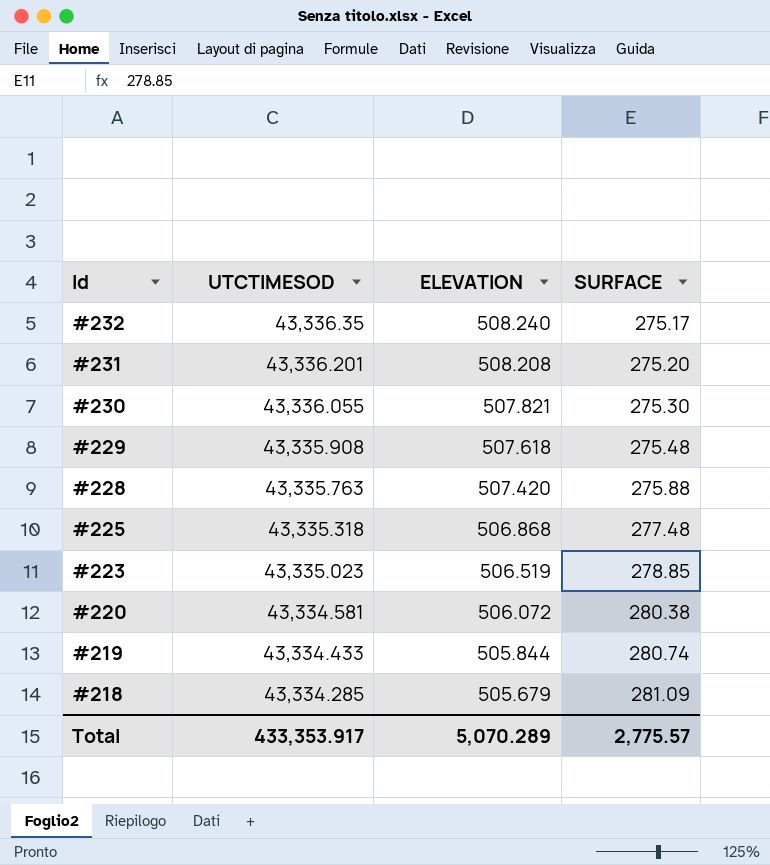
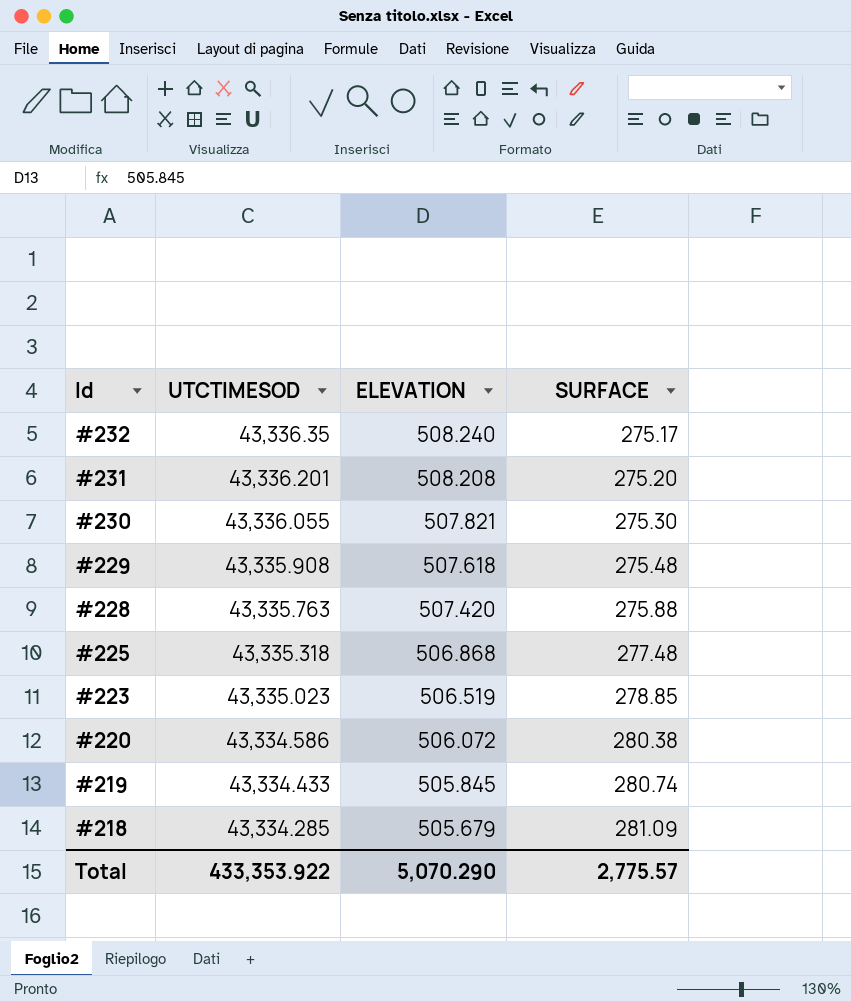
#220 | UTCTIMESOD: 43,334.581 -> 43,334.586
#219 | ELEVATION: 505.844 -> 505.845
Total | UTCTIMESOD: 433,353.917 -> 433,353.922
Total | ELEVATION: 5,070.289 -> 5,070.290

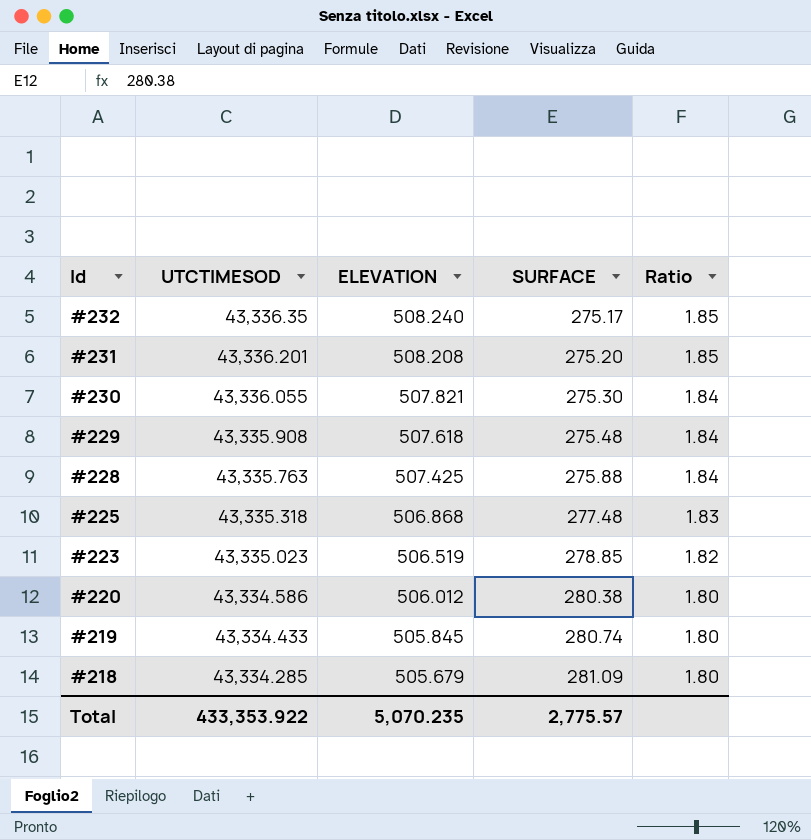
column Ratio | formula: none -> [ELEVATION] / [SURFACE]
#228 | ELEVATION: 507.420 -> 507.425
#220 | ELEVATION: 506.072 -> 506.012
Total | ELEVATION: 5,070.290 -> 5,070.235

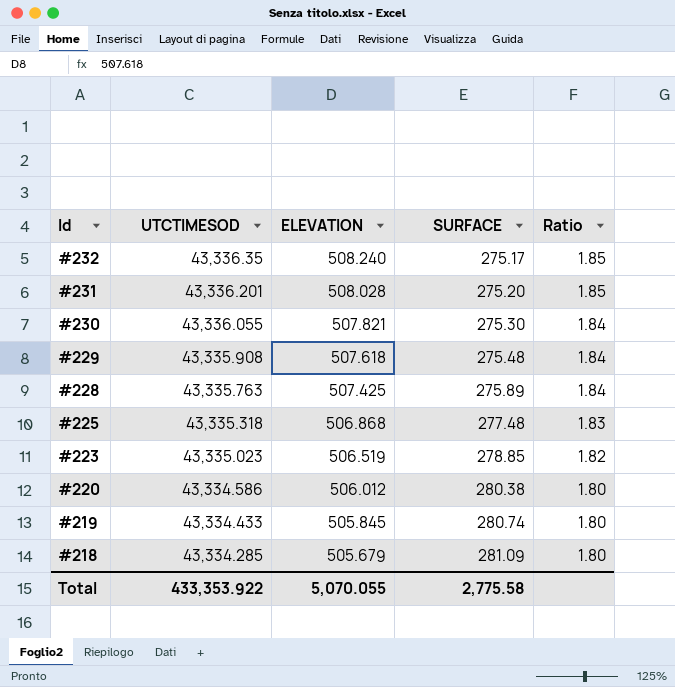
#231 | ELEVATION: 508.208 -> 508.028
#228 | SURFACE: 275.88 -> 275.89
Total | ELEVATION: 5,070.235 -> 5,070.055
Total | SURFACE: 2,775.57 -> 2,775.58

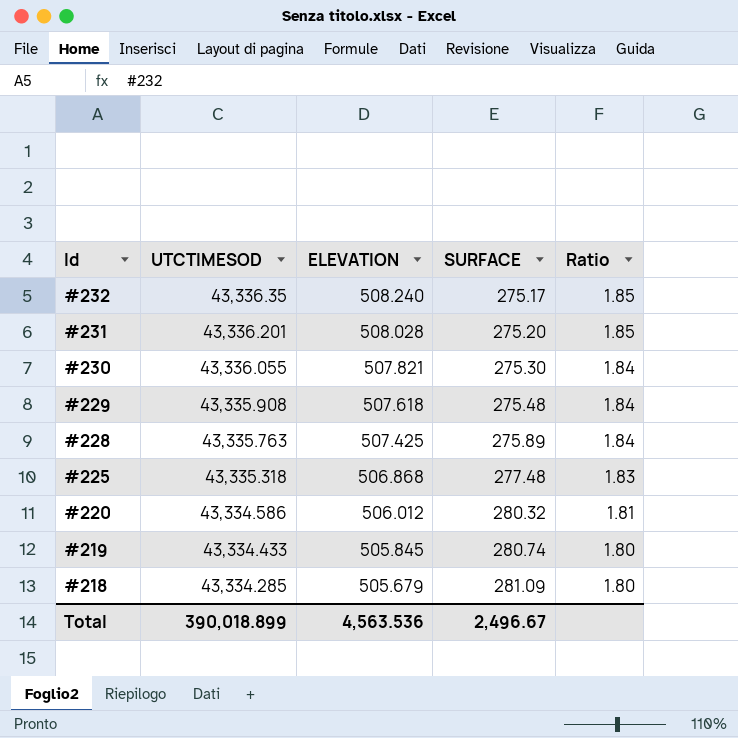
row #223: 43,335.023 | 506.519 | 278.85 | 1.82 -> none
#220 | SURFACE: 280.38 -> 280.32
#220 | Ratio: 1.80 -> 1.81
Total | UTCTIMESOD: 433,353.922 -> 390,018.899
Total | ELEVATION: 5,070.055 -> 4,563.536
Total | SURFACE: 2,775.58 -> 2,496.67

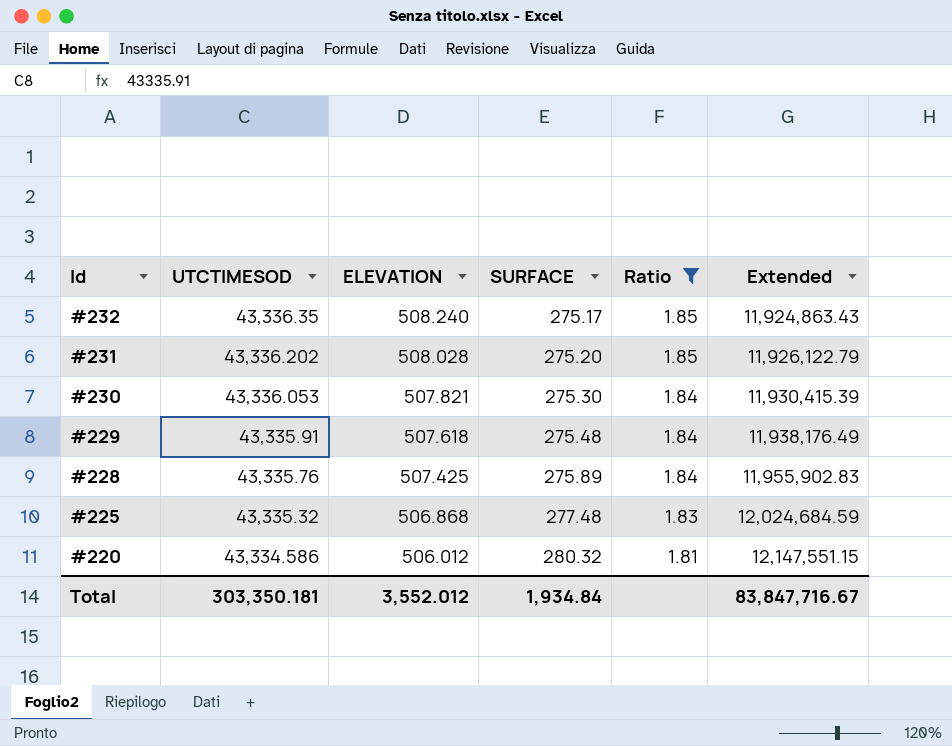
filter: none -> Ratio != 1.80
column Extended | formula: none -> [UTCTIMESOD] * [SURFACE]
#231 | UTCTIMESOD: 43,336.201 -> 43,336.202
#230 | UTCTIMESOD: 43,336.055 -> 43,336.053
#229 | UTCTIMESOD: 43,335.908 -> 43,335.91
#228 | UTCTIMESOD: 43,335.763 -> 43,335.76
#225 | UTCTIMESOD: 43,335.318 -> 43,335.32
Total | UTCTIMESOD: 390,018.899 -> 303,350.181
Total | ELEVATION: 4,563.536 -> 3,552.012
Total | SURFACE: 2,496.67 -> 1,934.84

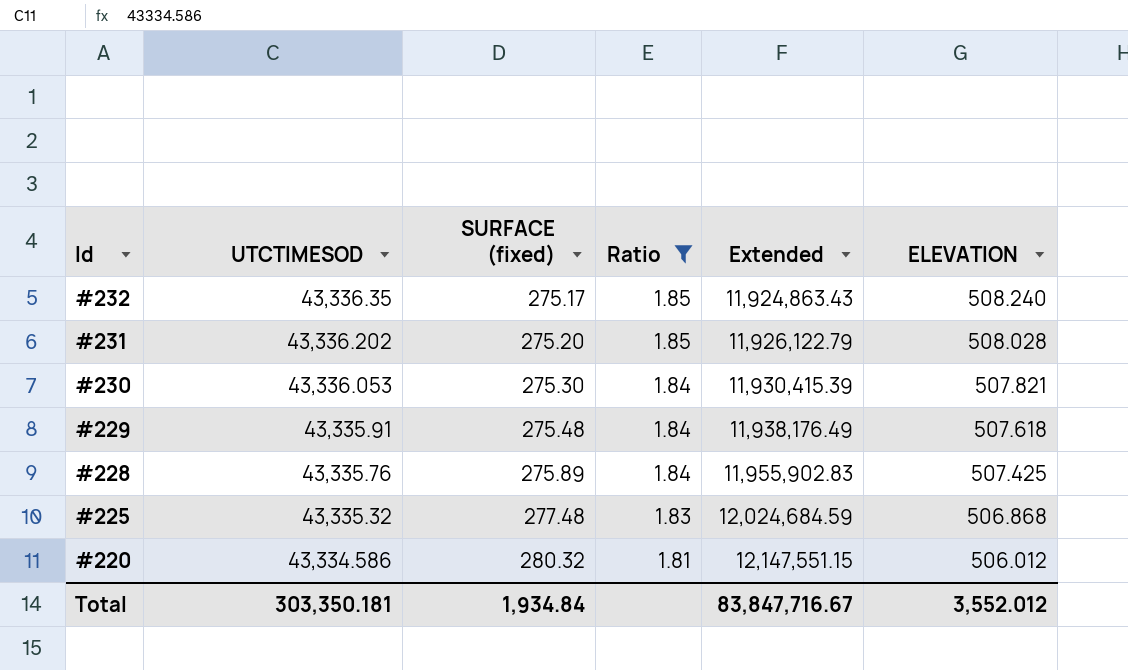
column name: SURFACE -> SURFACE (fixed)
column ELEVATION | position: 3 -> 6

